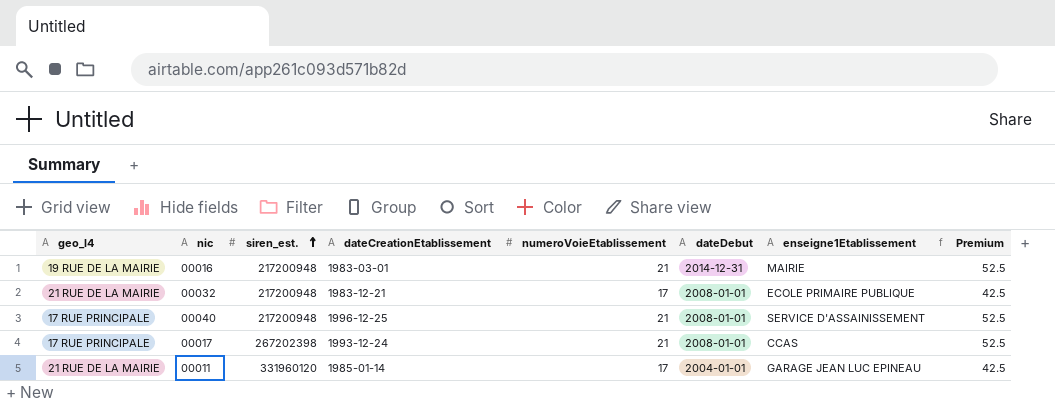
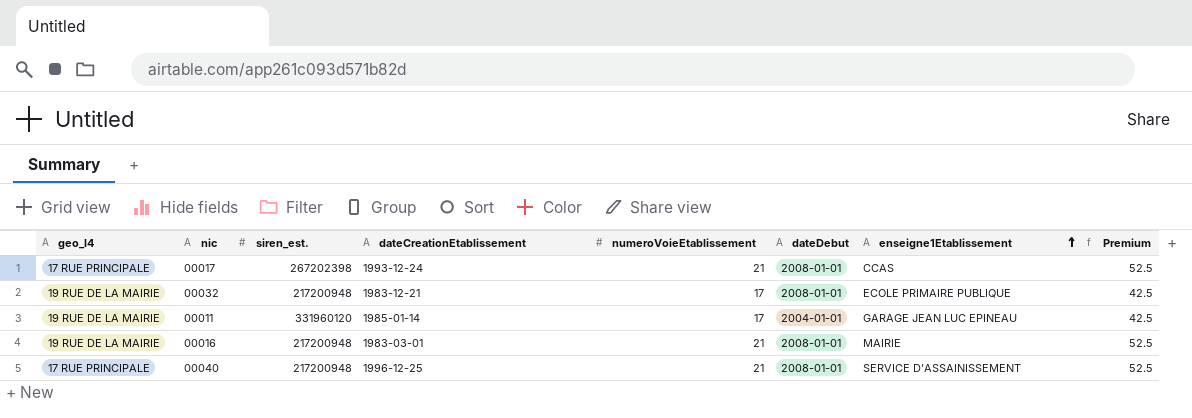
row order: siren_est. ascending -> enseigne1Etablissement ascending
00032 | geo_l4: 21 RUE DE LA MAIRIE -> 19 RUE DE LA MAIRIE
00011 | geo_l4: 21 RUE DE LA MAIRIE -> 19 RUE DE LA MAIRIE
00016 | dateDebut: 2014-12-31 -> 2008-01-01

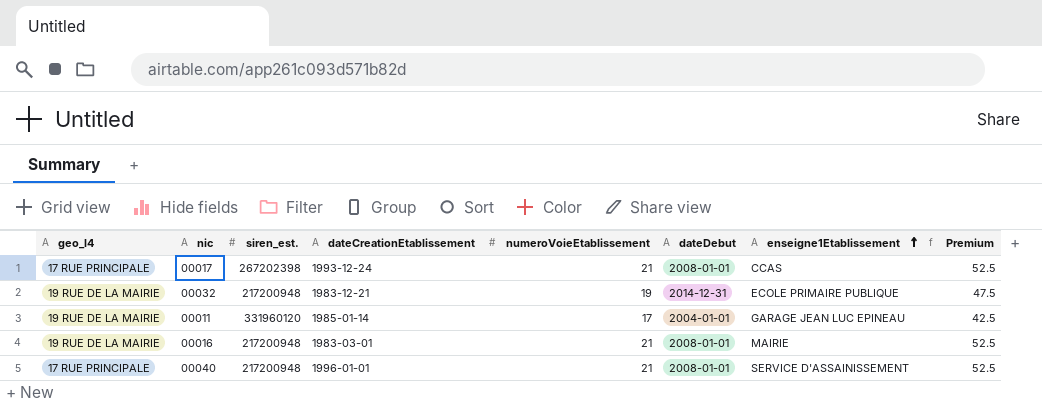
00032 | numeroVoieEtablissement: 17 -> 19
00032 | dateDebut: 2008-01-01 -> 2014-12-31
00032 | Premium: 42.5 -> 47.5
00040 | dateCreationEtablissement: 1996-12-25 -> 1996-01-01

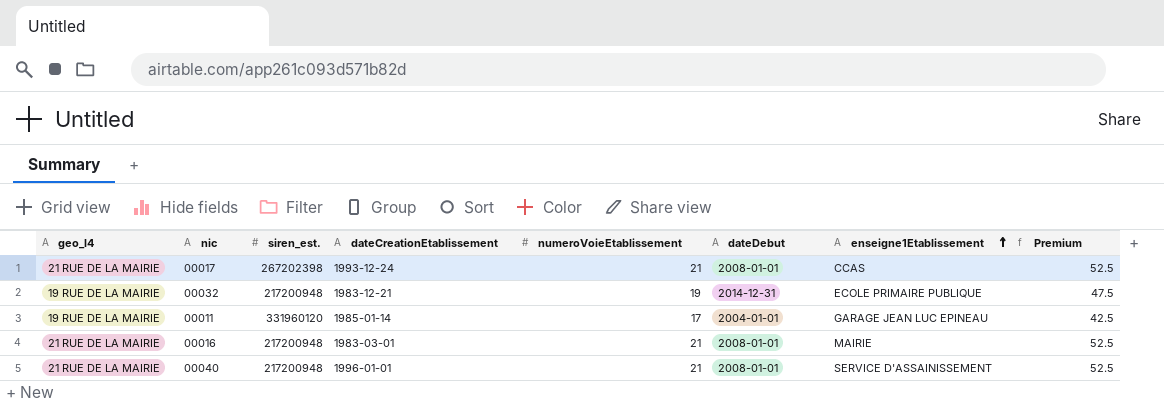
00017 | geo_l4: 17 RUE PRINCIPALE -> 21 RUE DE LA MAIRIE
00016 | geo_l4: 19 RUE DE LA MAIRIE -> 21 RUE DE LA MAIRIE
00040 | geo_l4: 17 RUE PRINCIPALE -> 21 RUE DE LA MAIRIE

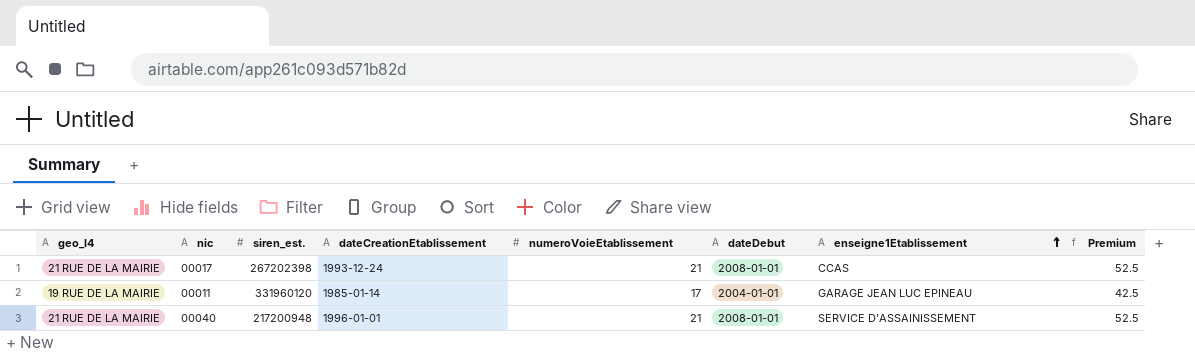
row 00032: 19 RUE DE LA MAIRIE | 217200948 | 1983-12-21 | 19 | 2014-12-31 | ECOLE PRIMAIRE PUBLIQUE | 47.5 -> none
row 00016: 21 RUE DE LA MAIRIE | 217200948 | 1983-03-01 | 21 | 2008-01-01 | MAIRIE | 52.5 -> none

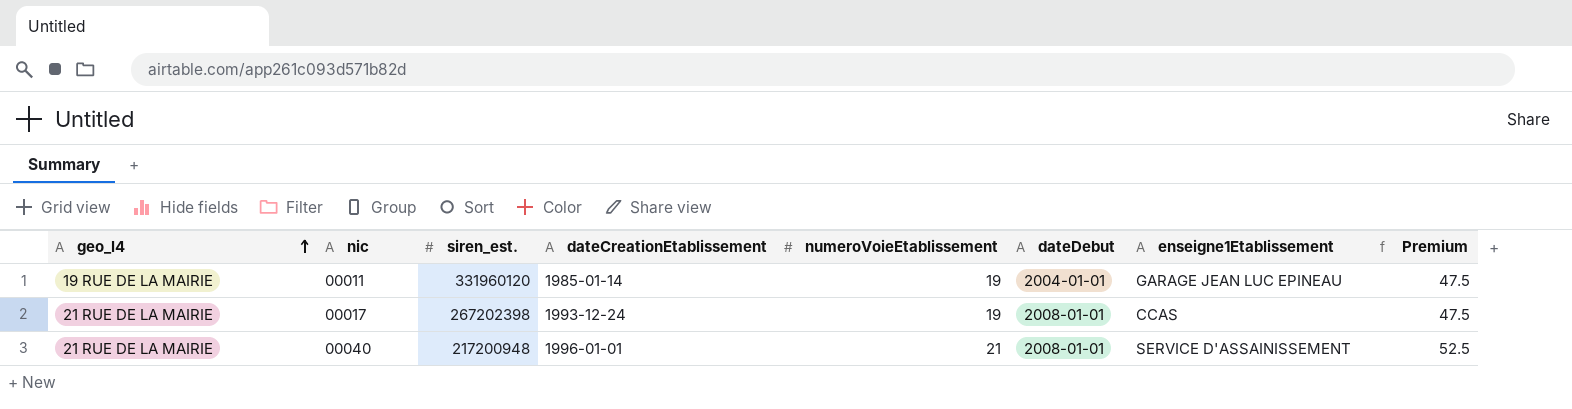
row order: enseigne1Etablissement ascending -> geo_l4 ascending
00011 | numeroVoieEtablissement: 17 -> 19
00011 | Premium: 42.5 -> 47.5
00017 | numeroVoieEtablissement: 21 -> 19
00017 | Premium: 52.5 -> 47.5

